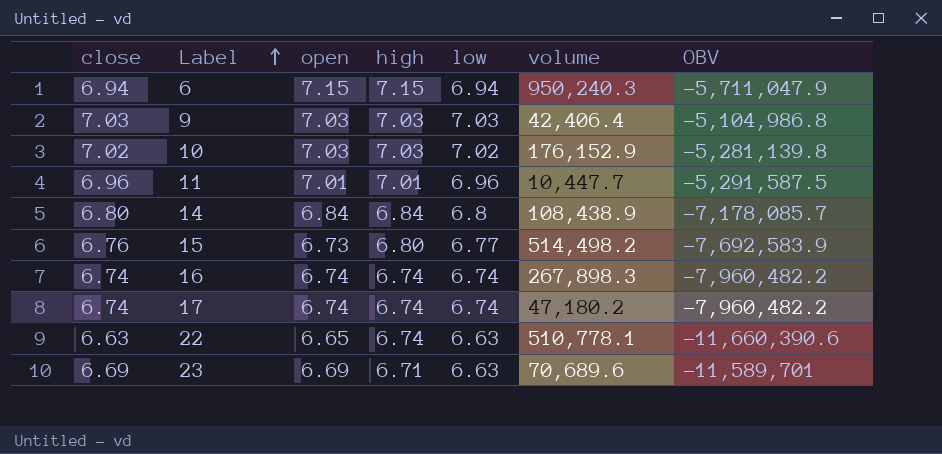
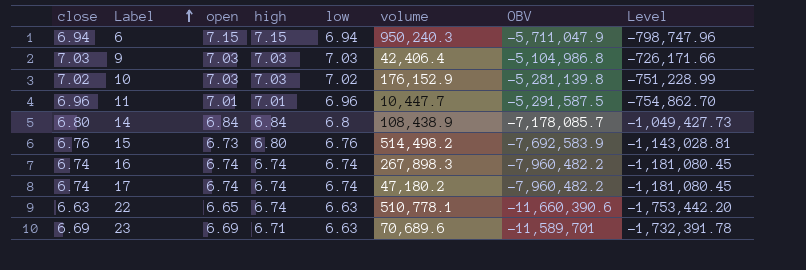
column Level | formula: none -> [OBV] / [open]
15 | low: 6.77 -> 6.76

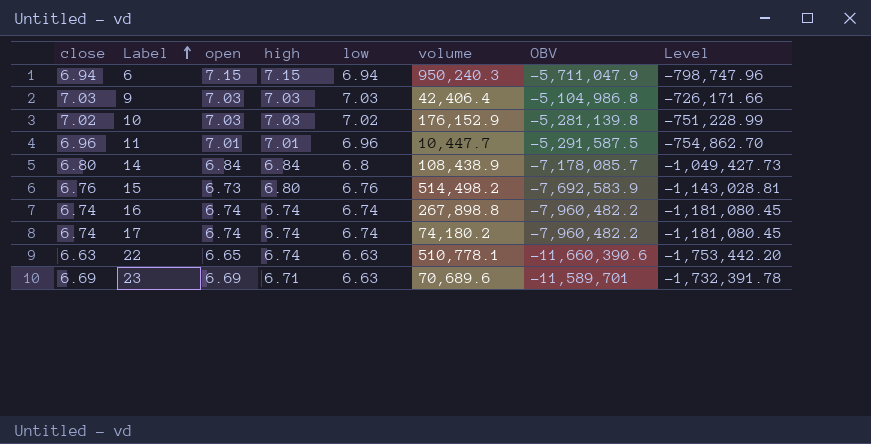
16 | volume: 267,898.3 -> 267,898.8
17 | volume: 47,180.2 -> 74,180.2

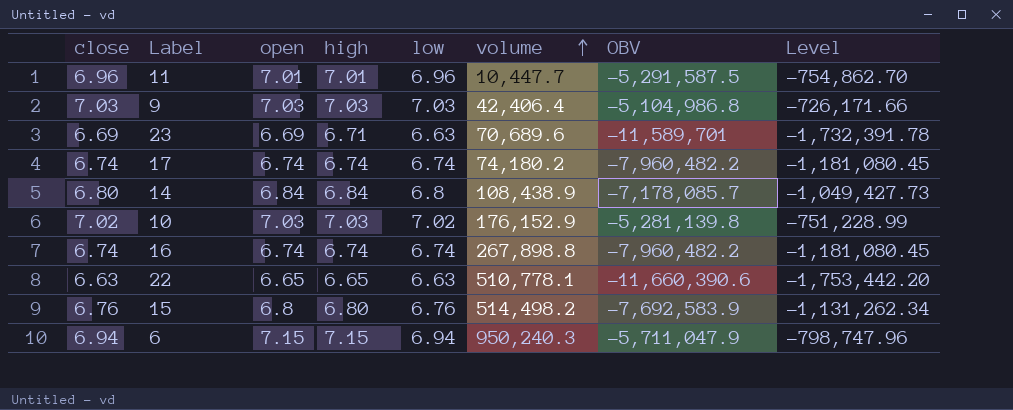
row order: Label ascending -> volume ascending
22 | high: 6.74 -> 6.65
15 | open: 6.73 -> 6.8
15 | Level: -1,143,028.81 -> -1,131,262.34

